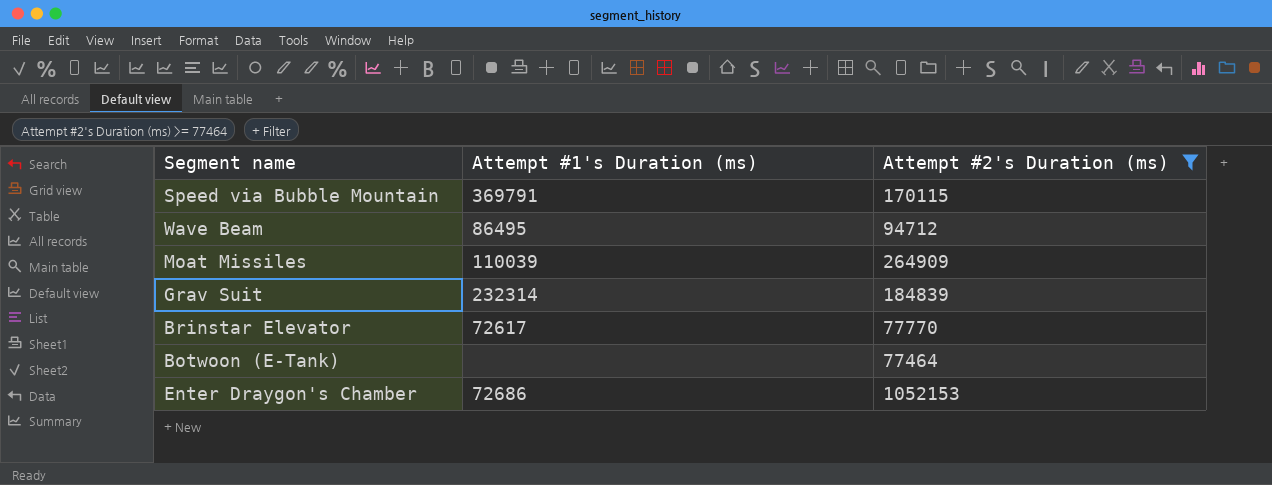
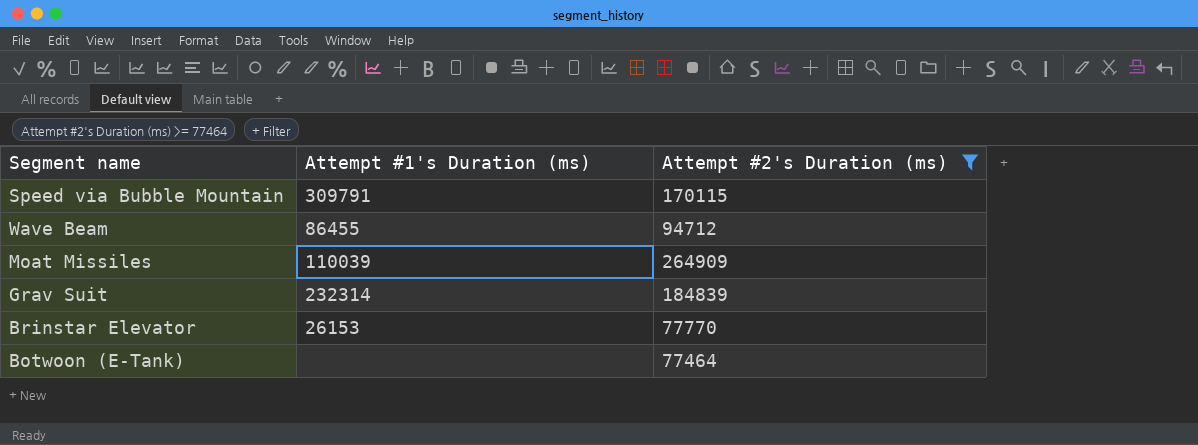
row Enter Draygon's Chamber: 72686 | 1052153 -> none
Speed via Bubble Mountain | Attempt #1's Duration (ms): 369791 -> 309791
Wave Beam | Attempt #1's Duration (ms): 86495 -> 86455
Brinstar Elevator | Attempt #1's Duration (ms): 72617 -> 26153

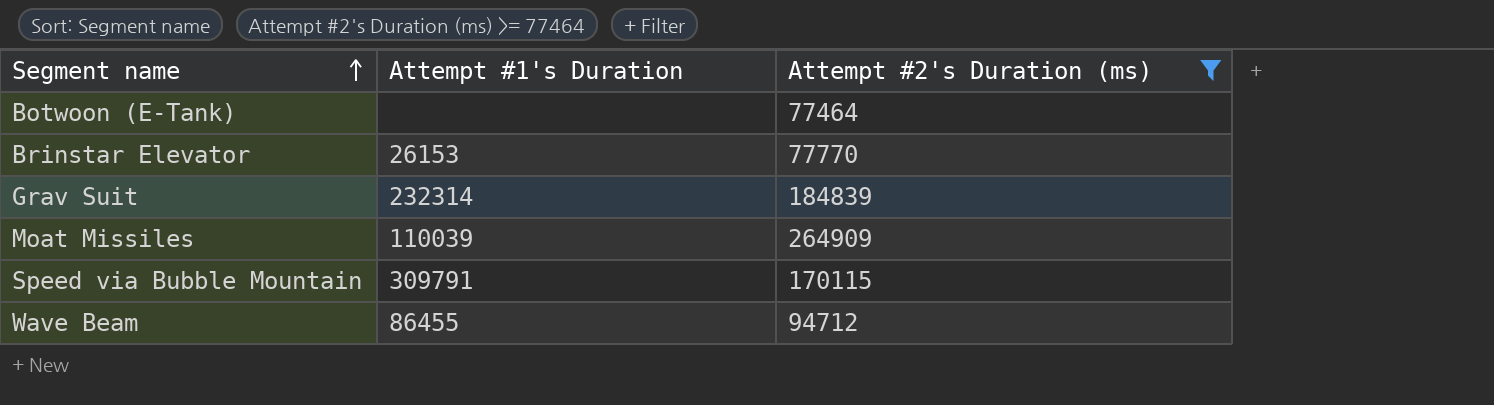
row order: none -> Segment name ascending
column name: Attempt #1's Duration (ms) -> Attempt #1's Duration

